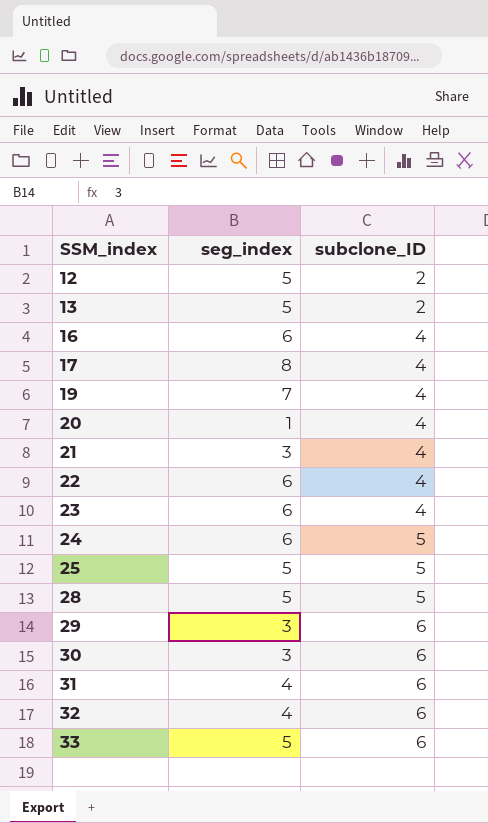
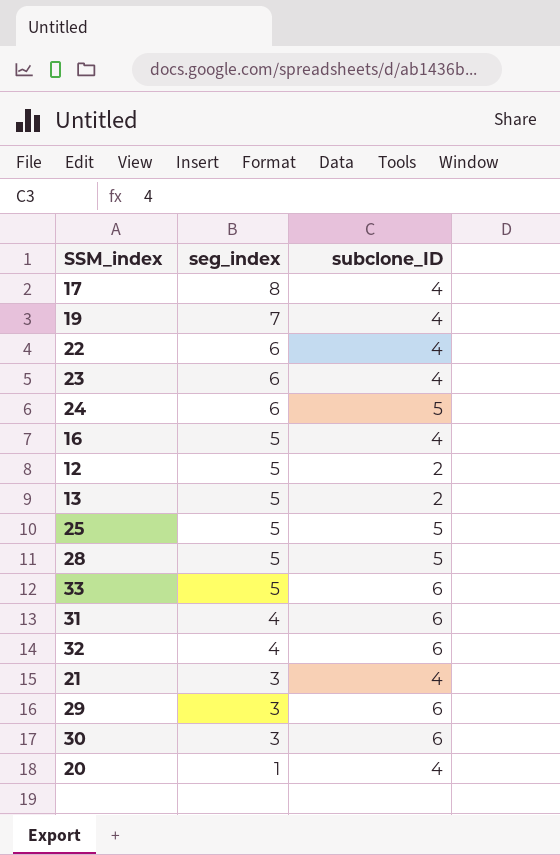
row order: SSM_index ascending -> seg_index descending
16 | seg_index: 6 -> 5

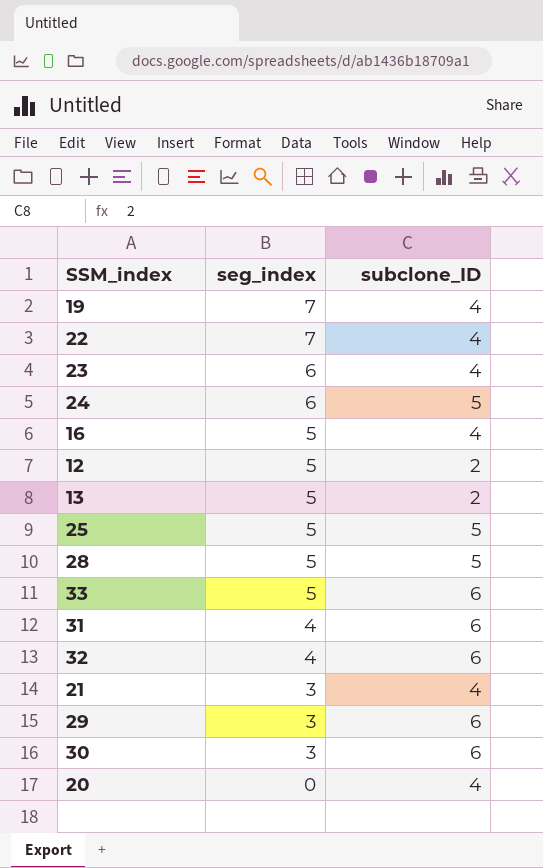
row 17: 8 | 4 -> none
22 | seg_index: 6 -> 7
20 | seg_index: 1 -> 0

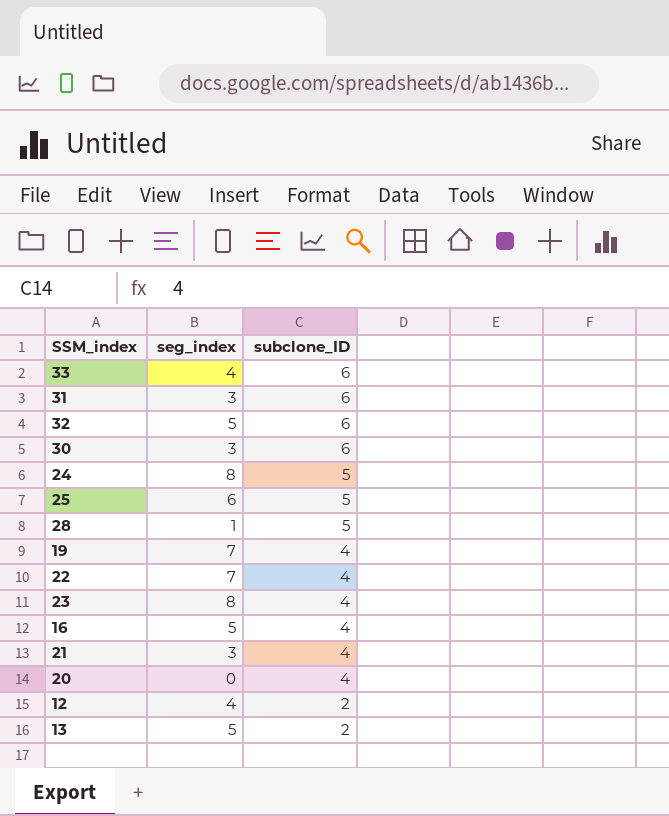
row order: seg_index descending -> subclone_ID descending
row 29: 3 | 6 -> none
33 | seg_index: 5 -> 4
31 | seg_index: 4 -> 3
32 | seg_index: 4 -> 5
24 | seg_index: 6 -> 8
25 | seg_index: 5 -> 6
28 | seg_index: 5 -> 1
23 | seg_index: 6 -> 8
12 | seg_index: 5 -> 4

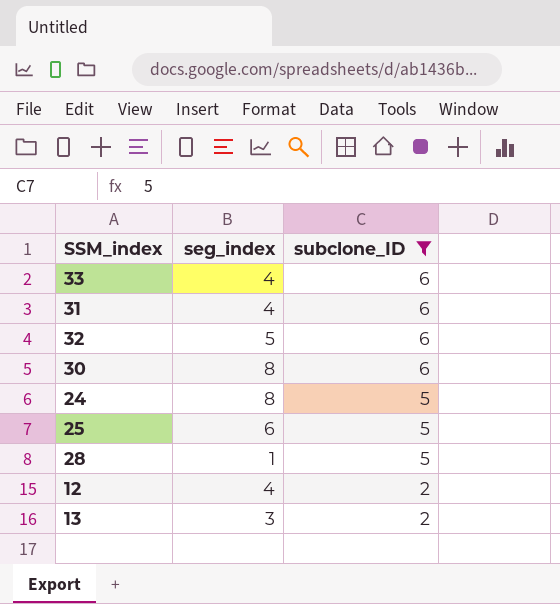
filter: none -> subclone_ID != 4
31 | seg_index: 3 -> 4
30 | seg_index: 3 -> 8
13 | seg_index: 5 -> 3

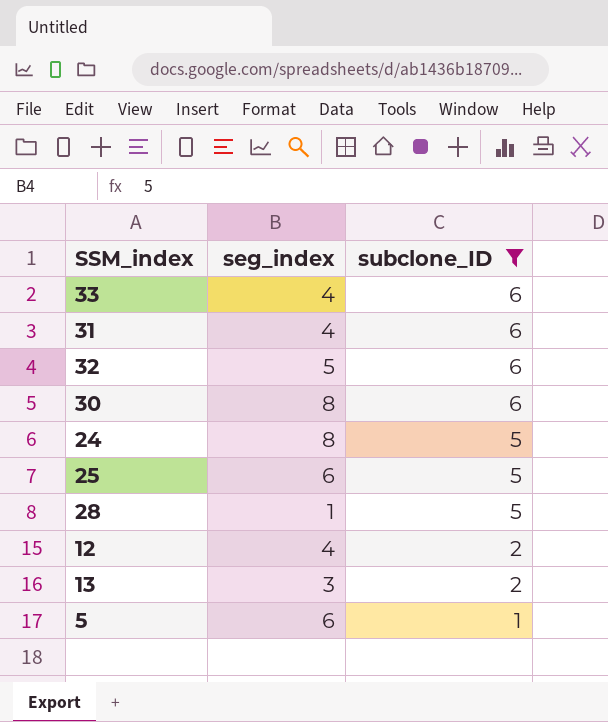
row 5: none -> 6 | 1

